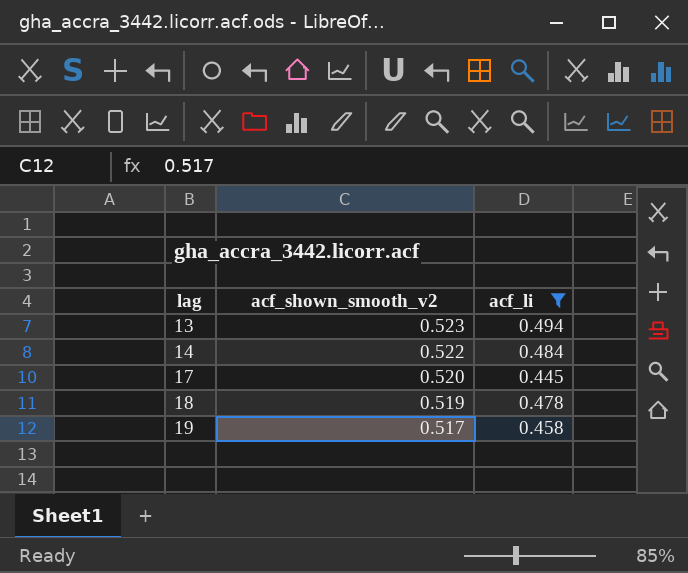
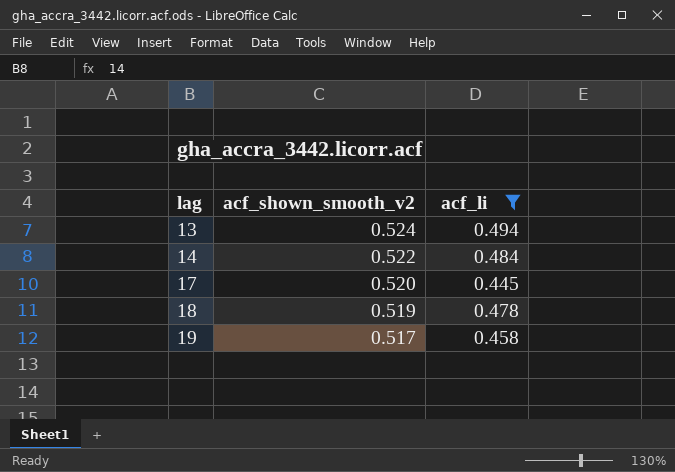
13 | acf_shown_smooth_v2: 0.523 -> 0.524

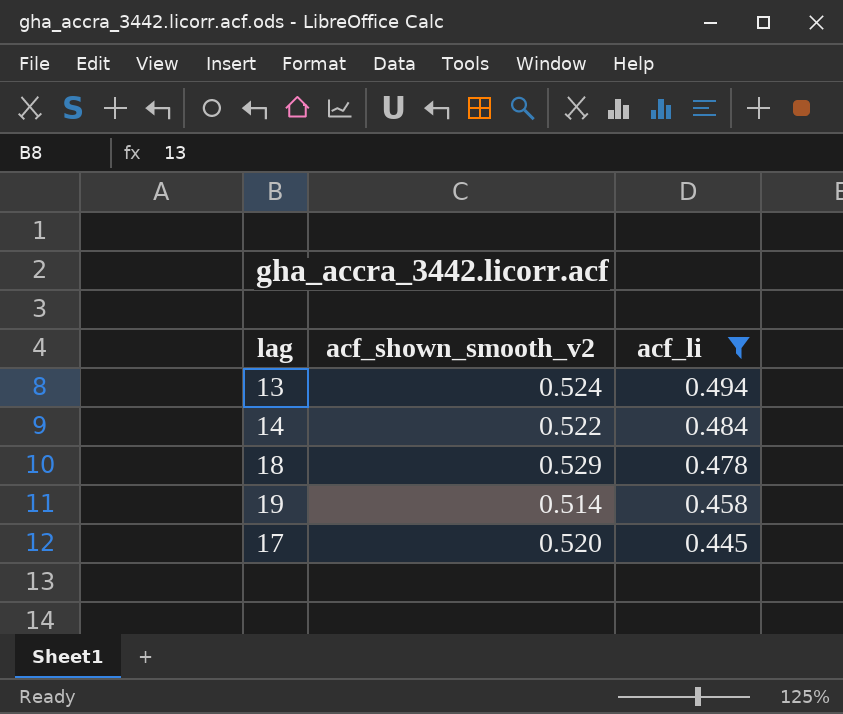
row order: lag ascending -> acf_li descending
18 | acf_shown_smooth_v2: 0.519 -> 0.529
19 | acf_shown_smooth_v2: 0.517 -> 0.514

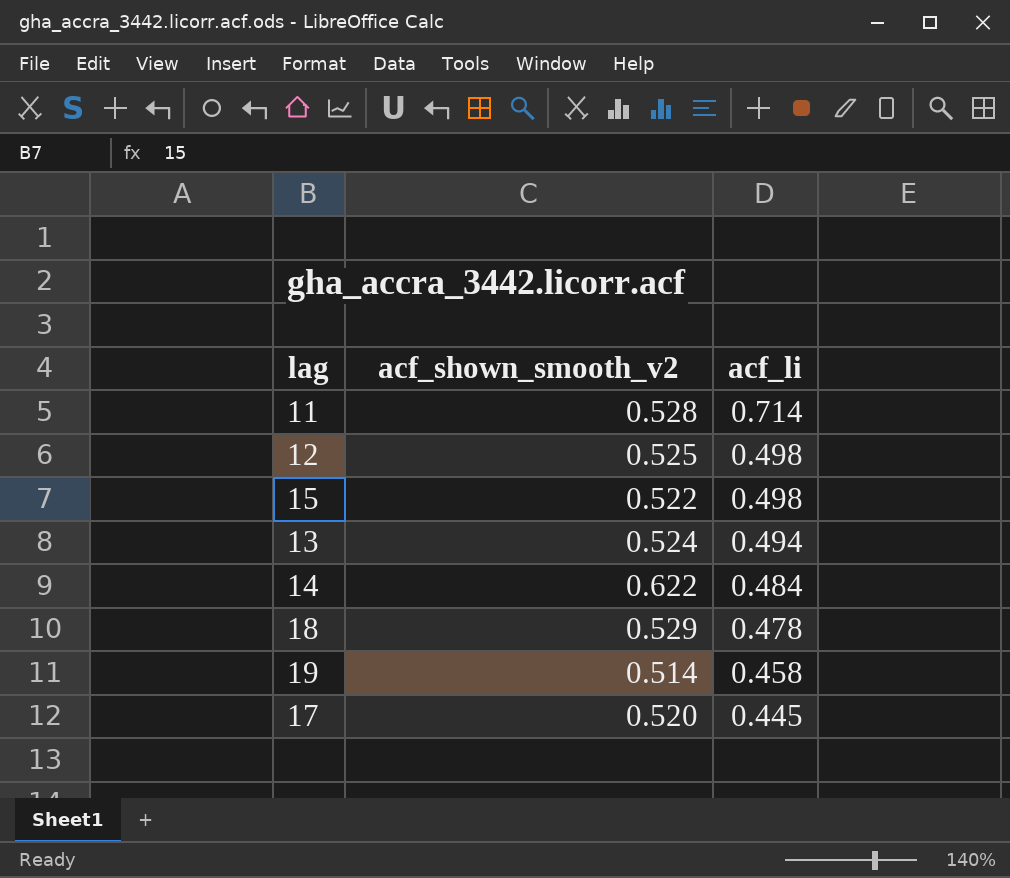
filter: acf_li <= 0.494 -> none
14 | acf_shown_smooth_v2: 0.522 -> 0.622

